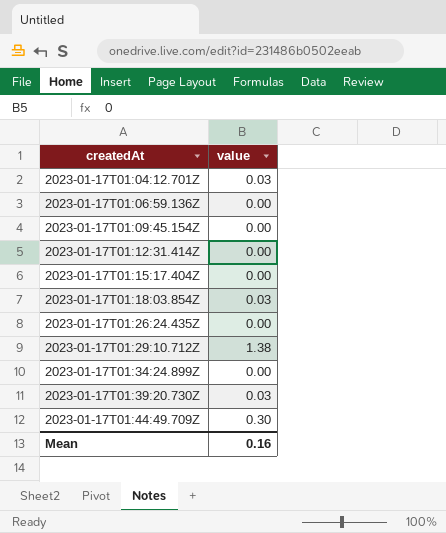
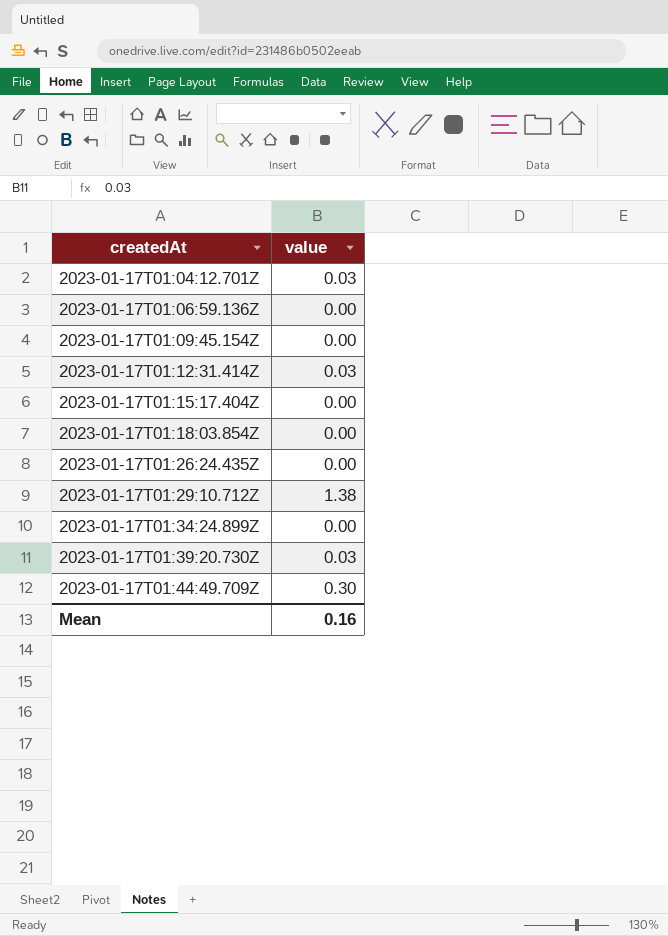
2023-01-17T01:12:31.414Z | value: 0.00 -> 0.03
2023-01-17T01:18:03.854Z | value: 0.03 -> 0.00

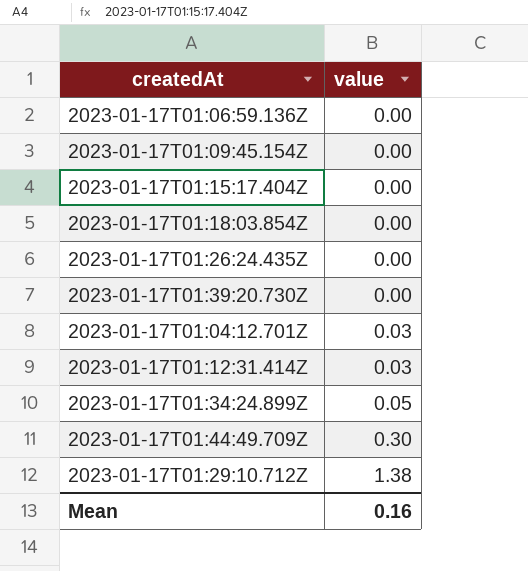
row order: createdAt ascending -> value ascending
2023-01-17T01:39:20.730Z | value: 0.03 -> 0.00
2023-01-17T01:34:24.899Z | value: 0.00 -> 0.05

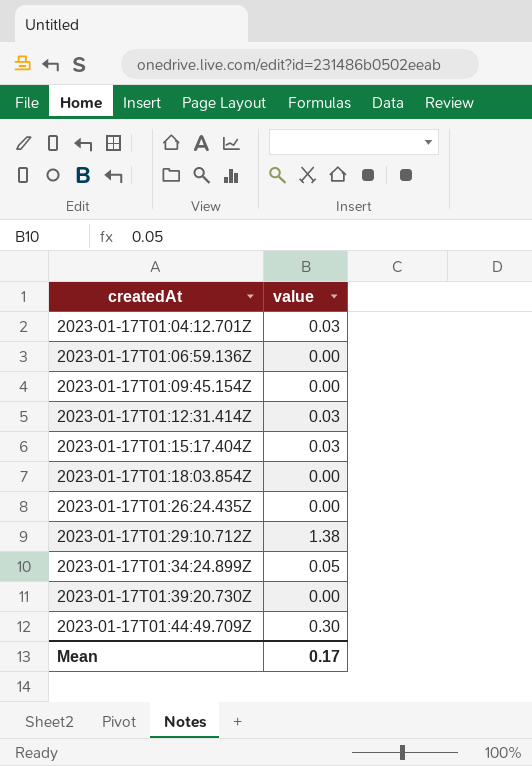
row order: value ascending -> createdAt ascending
2023-01-17T01:15:17.404Z | value: 0.00 -> 0.03
Mean | value: 0.16 -> 0.17

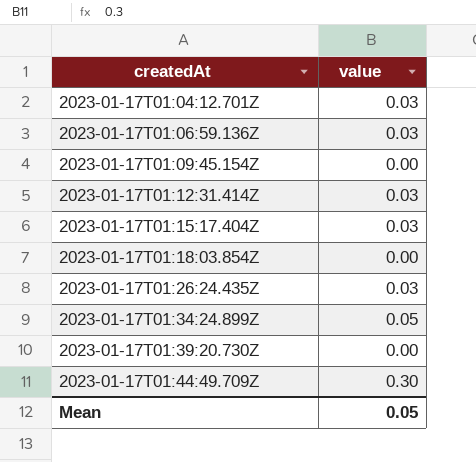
row 2023-01-17T01:29:10.712Z: 1.38 -> none
2023-01-17T01:06:59.136Z | value: 0.00 -> 0.03
2023-01-17T01:26:24.435Z | value: 0.00 -> 0.03
Mean | value: 0.17 -> 0.05

